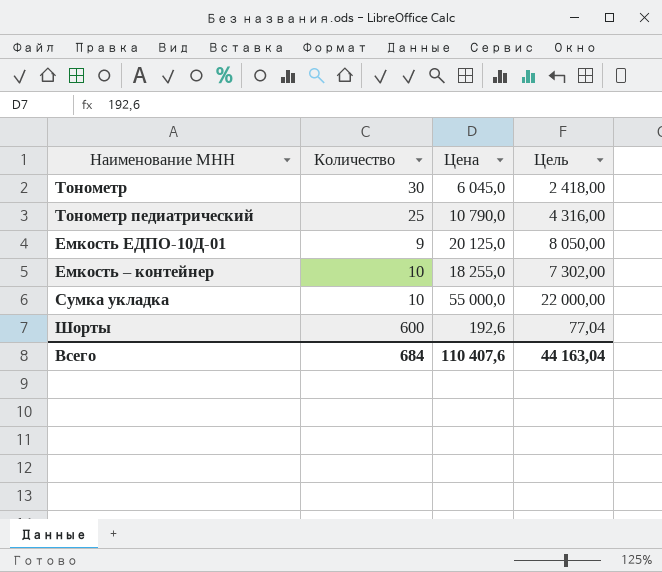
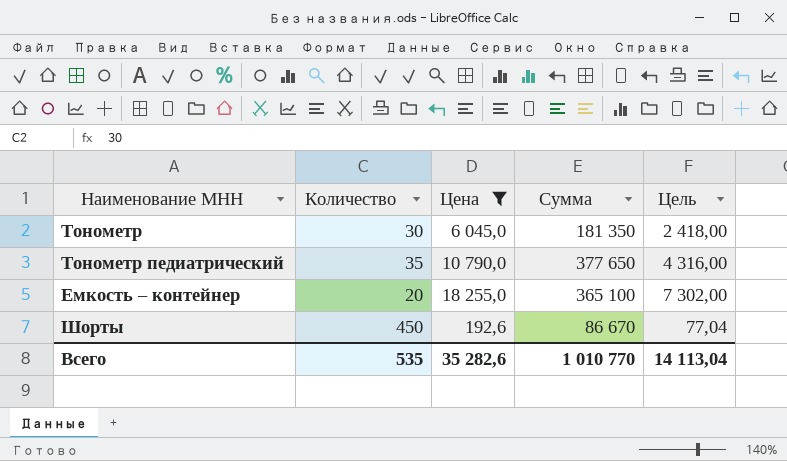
filter: none -> Цена <= 18 255,0
column Сумма | formula: none -> [Количество] * [Цена]
Тонометр педиатрический | Количество: 25 -> 35
Емкость – контейнер | Количество: 10 -> 20
Шорты | Количество: 600 -> 450
Всего | Количество: 684 -> 535
Всего | Цена: 110 407,6 -> 35 282,6
Всего | Цель: 44 163,04 -> 14 113,04

